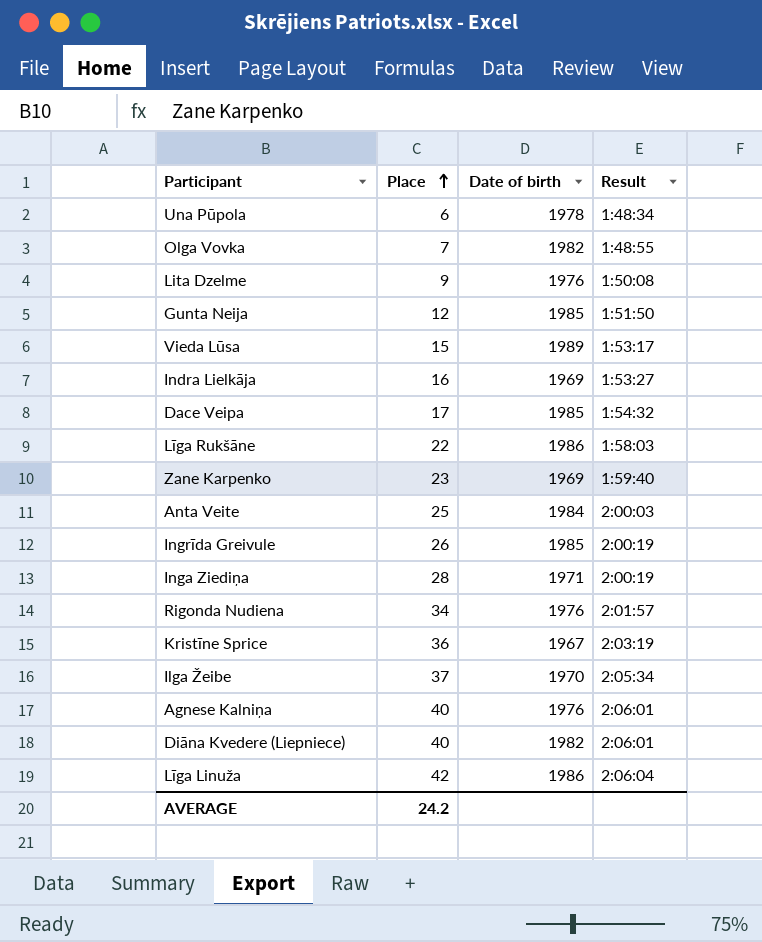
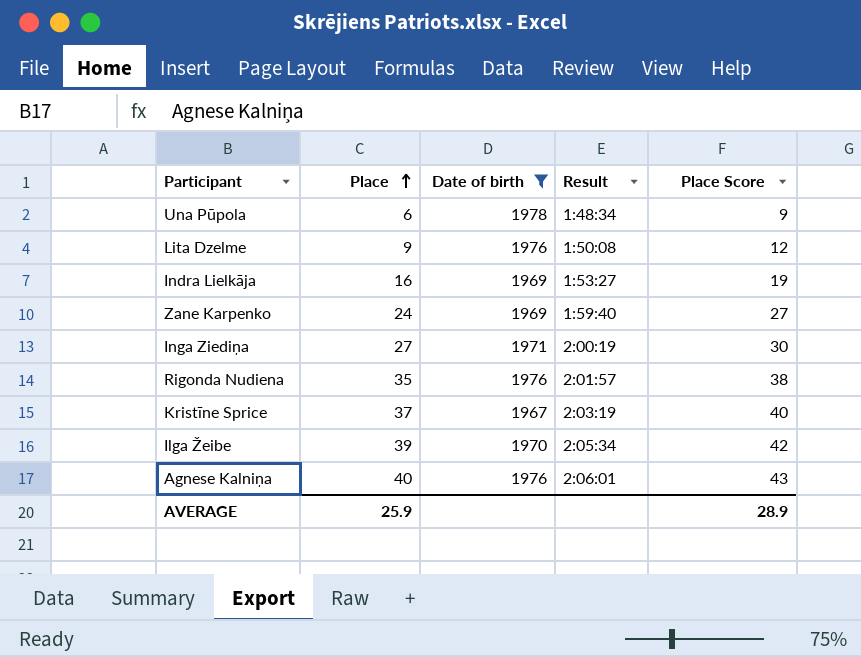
filter: none -> Date of birth <= 1978
column Place Score | formula: none -> [Place] + 3
Zane Karpenko | Place: 23 -> 24
Inga Ziediņa | Place: 28 -> 27
Rigonda Nudiena | Place: 34 -> 35
Kristīne Sprice | Place: 36 -> 37
Ilga Žeibe | Place: 37 -> 39
AVERAGE | Place: 24.2 -> 25.9

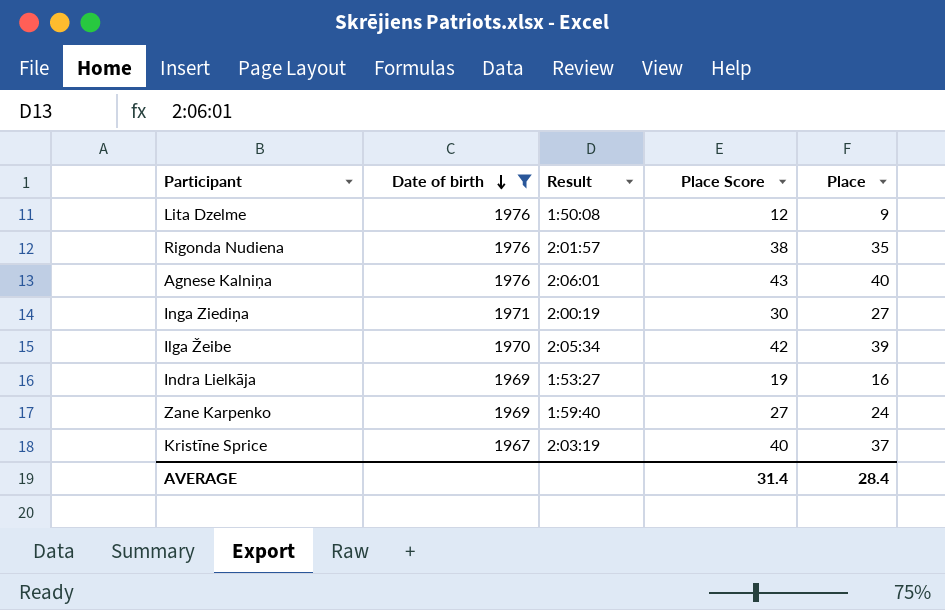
row order: Place ascending -> Date of birth descending
column Place | position: 2 -> 5
row Una Pūpola: 6 | 1978 | 1:48:34 | 9 -> none
AVERAGE | Place Score: 28.9 -> 31.4
AVERAGE | Place: 25.9 -> 28.4

